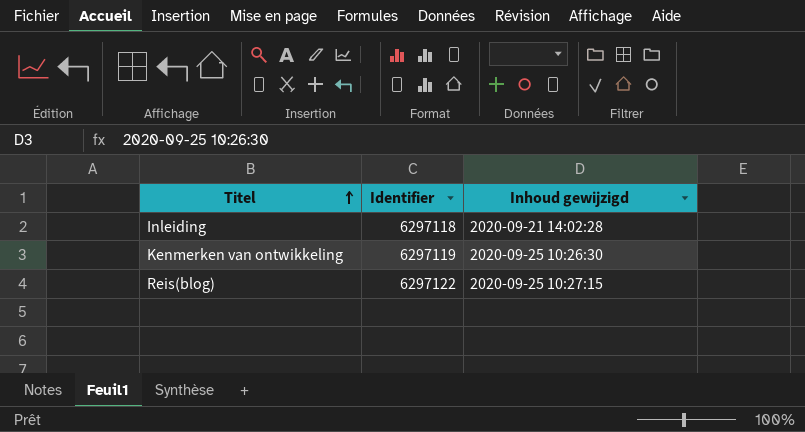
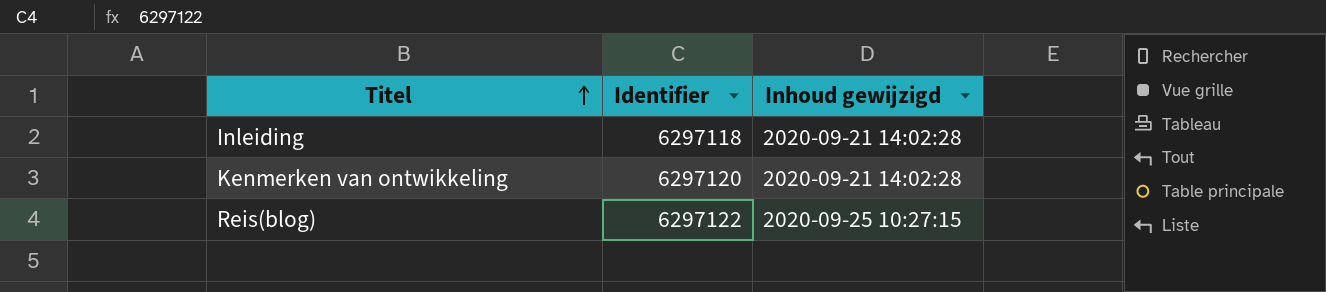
Kenmerken van ontwikkeling | Identifier: 6297119 -> 6297120
Kenmerken van ontwikkeling | Inhoud gewijzigd: 2020-09-25 10:26:30 -> 2020-09-21 14:02:28

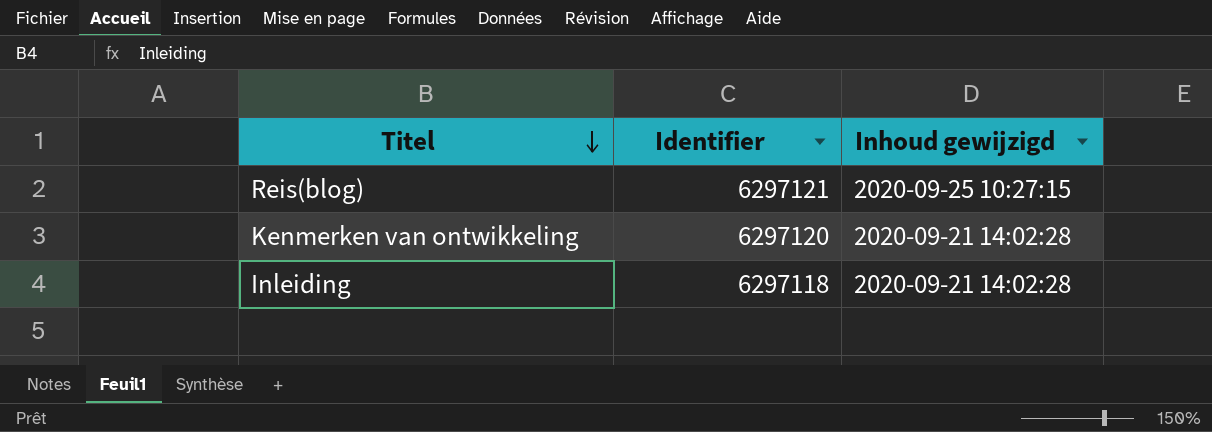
row order: Titel ascending -> Titel descending
Reis(blog) | Identifier: 6297122 -> 6297121

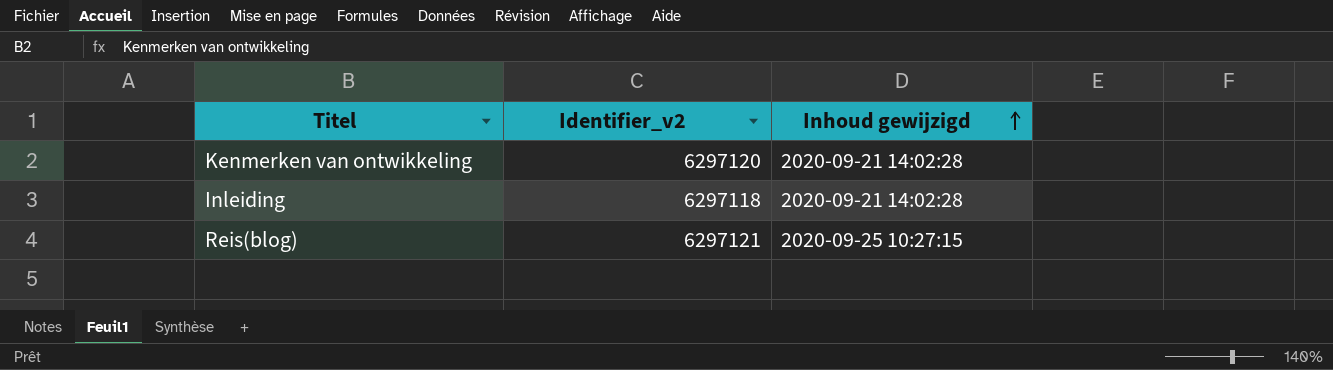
row order: Titel descending -> Inhoud gewijzigd ascending
column name: Identifier -> Identifier_v2

